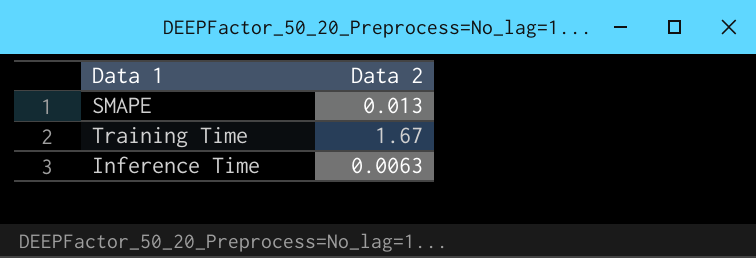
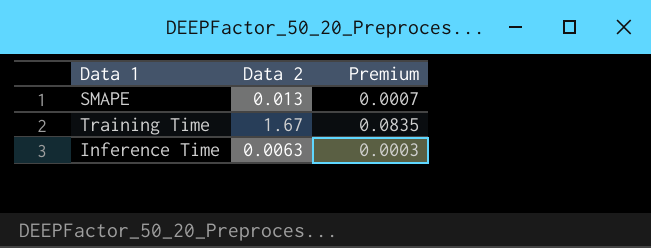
column Premium | formula: none -> [Data 2] * 0.05

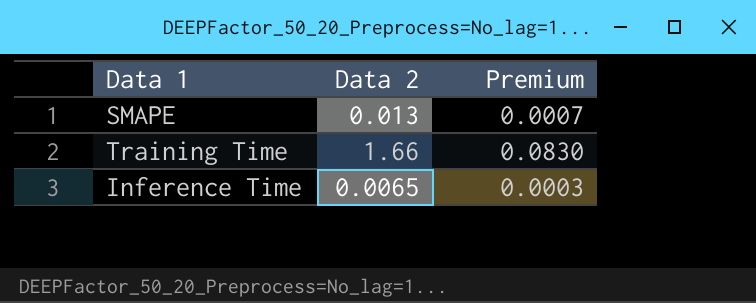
Training Time | Data 2: 1.67 -> 1.66
Training Time | Premium: 0.0835 -> 0.0830
Inference Time | Data 2: 0.0063 -> 0.0065

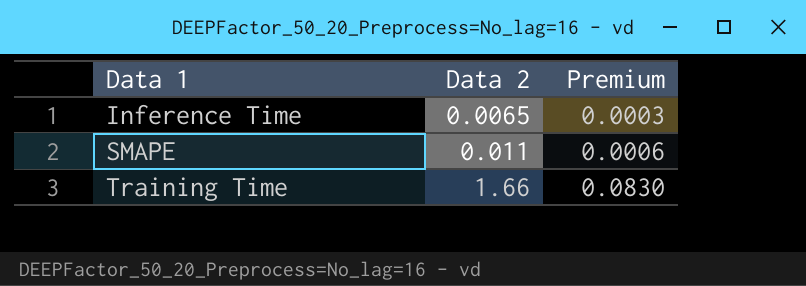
row order: none -> Data 1 ascending
SMAPE | Data 2: 0.013 -> 0.011
SMAPE | Premium: 0.0007 -> 0.0006

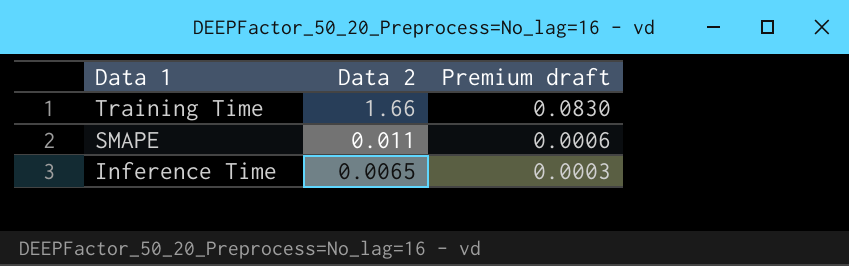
row order: Data 1 ascending -> Data 1 descending
column name: Premium -> Premium draft

